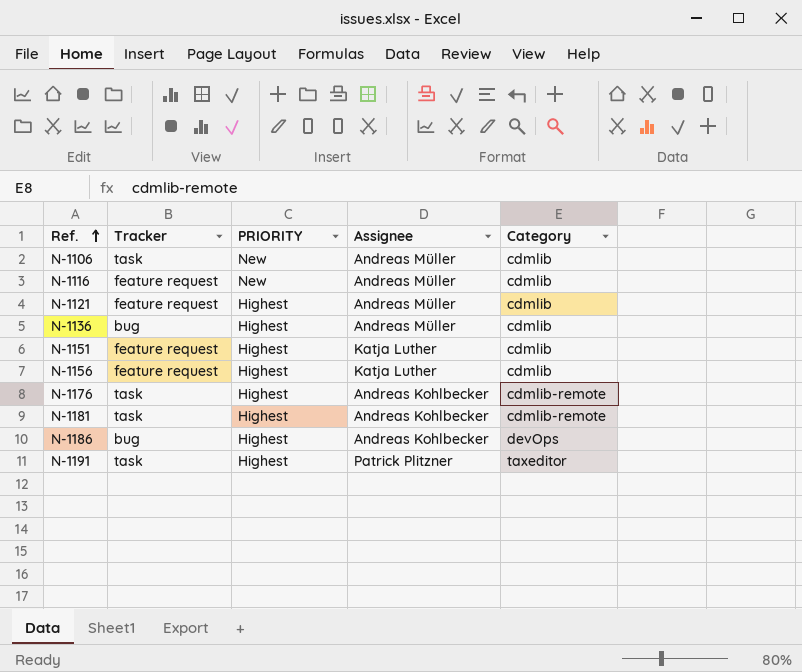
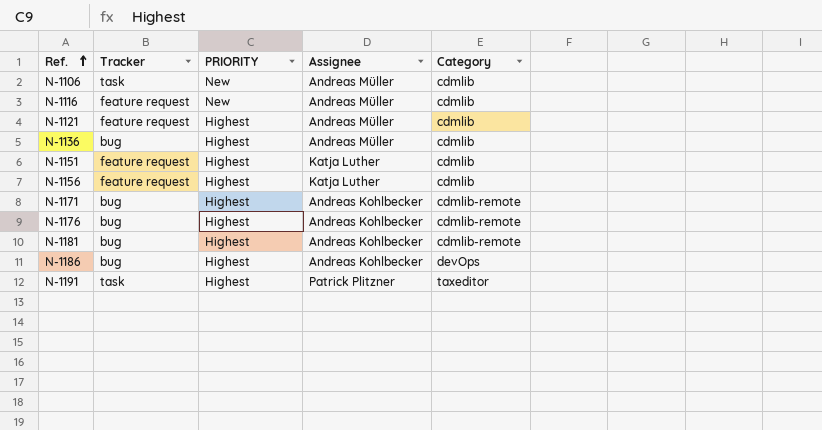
row N-1171: none -> bug | Highest | Andreas Kohlbecker | cdmlib-remote
N-1176 | Tracker: task -> bug
N-1181 | Tracker: task -> bug

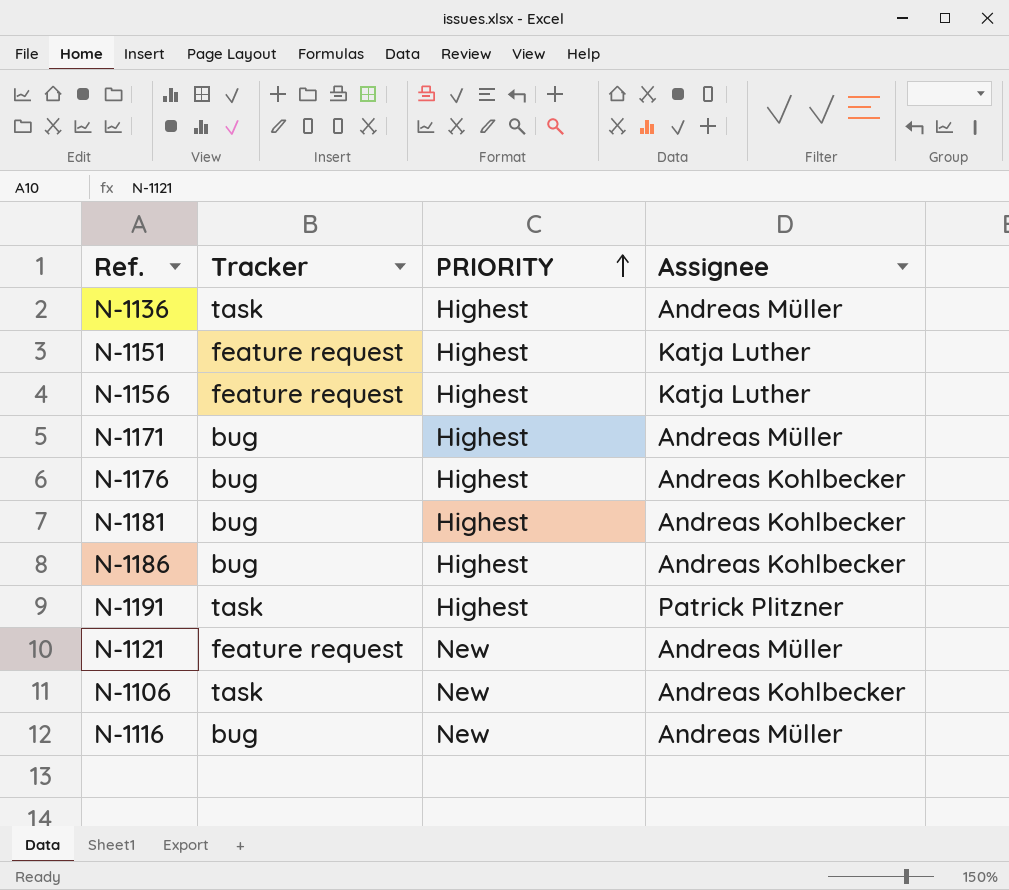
row order: Ref. ascending -> PRIORITY ascending
column Category | position: 5 -> none
N-1136 | Tracker: bug -> task
N-1171 | Assignee: Andreas Kohlbecker -> Andreas Müller
N-1121 | PRIORITY: Highest -> New
N-1106 | Assignee: Andreas Müller -> Andreas Kohlbecker
N-1116 | Tracker: feature request -> bug

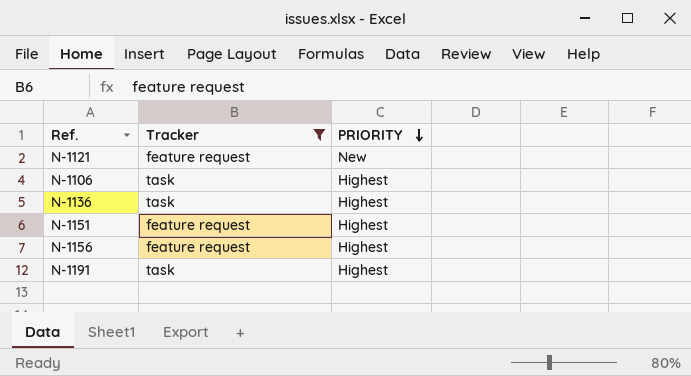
filter: none -> Tracker != bug
row order: PRIORITY ascending -> PRIORITY descending
column Assignee | position: 4 -> none
N-1106 | PRIORITY: New -> Highest

